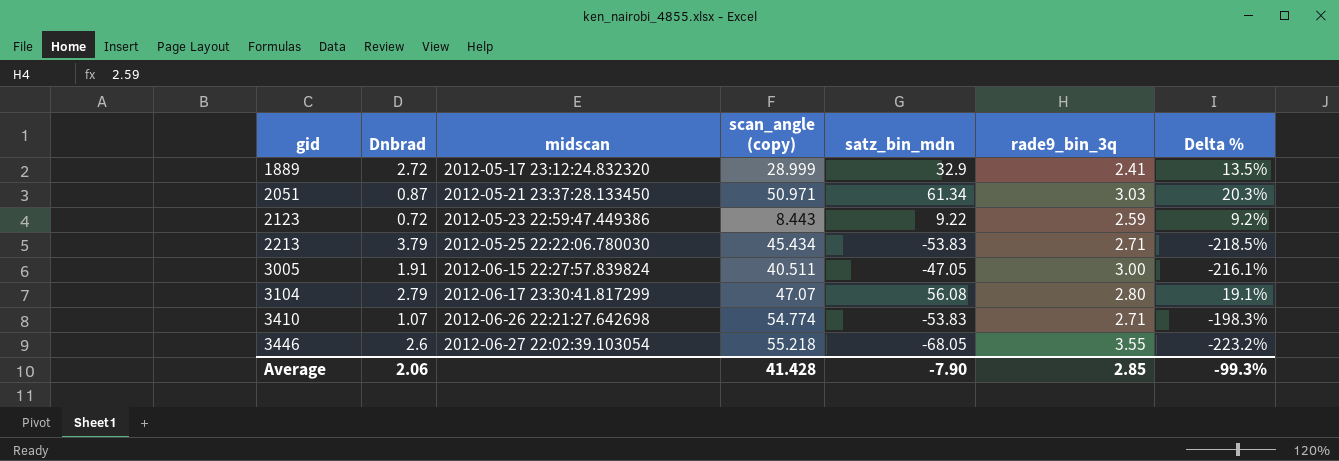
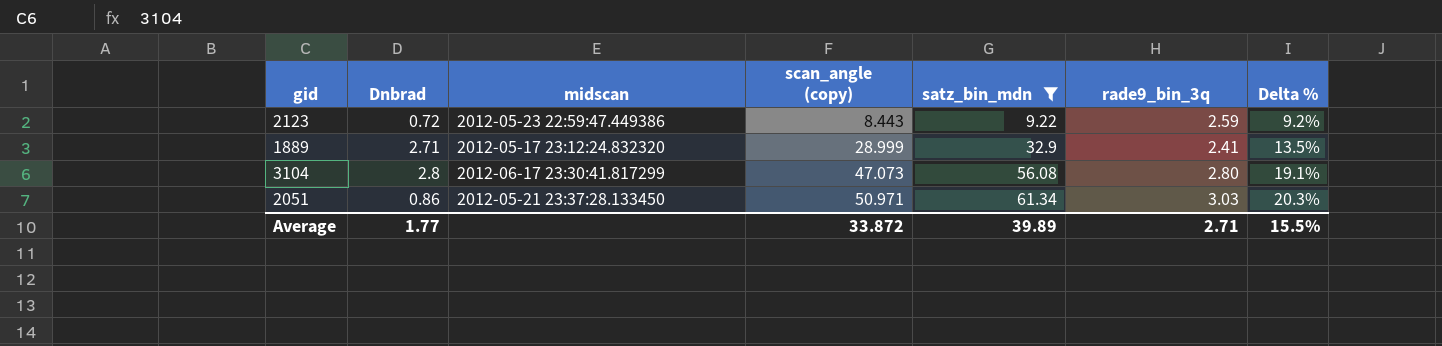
filter: none -> satz_bin_mdn >= 9.22
row order: gid ascending -> scan_angle (copy) ascending
1889 | Dnbrad: 2.72 -> 2.71
3104 | Dnbrad: 2.79 -> 2.8
3104 | scan_angle (copy): 47.07 -> 47.073
2051 | Dnbrad: 0.87 -> 0.86
Average | Dnbrad: 2.06 -> 1.77
Average | scan_angle (copy): 41.428 -> 33.872
Average | satz_bin_mdn: -7.90 -> 39.89
Average | rade9_bin_3q: 2.85 -> 2.71
Average | Delta %: -99.3% -> 15.5%

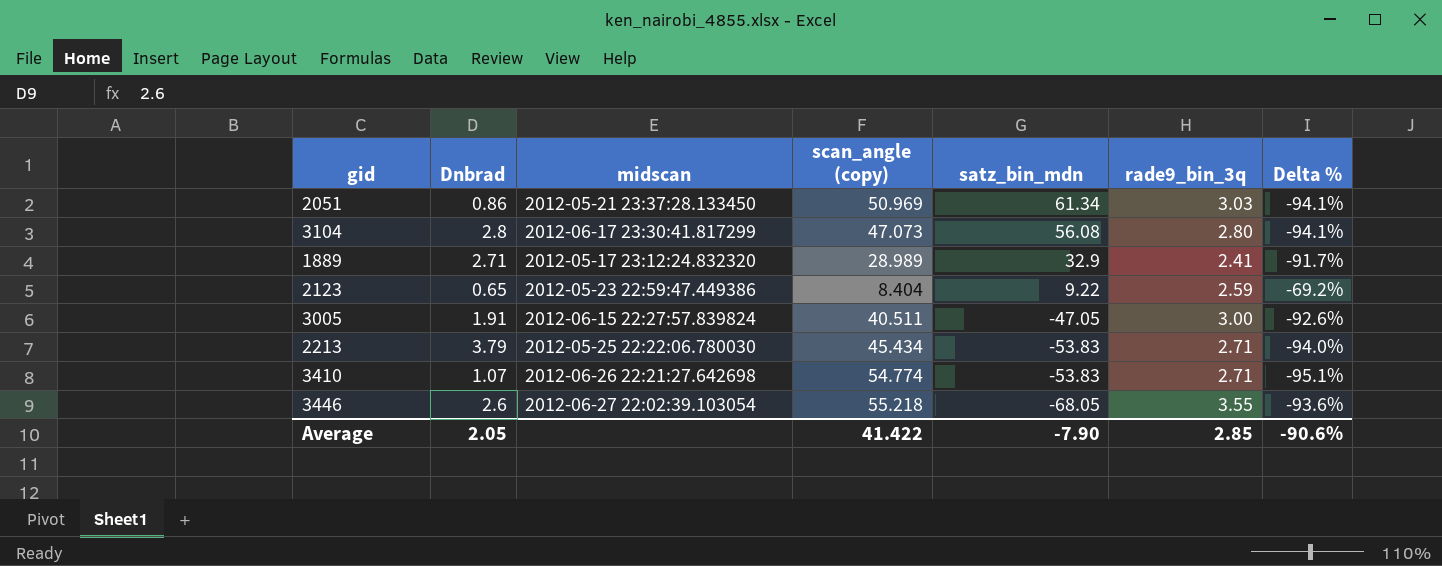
filter: satz_bin_mdn >= 9.22 -> none
row order: scan_angle (copy) ascending -> satz_bin_mdn descending
column Delta % | formula: ([satz_bin_mdn] - [scan_angle (copy)]) / [scan_angle (copy)] -> ([rade9_bin_3q] - [scan_angle (copy)]) / [scan_angle (copy)]
2051 | scan_angle (copy): 50.971 -> 50.969
1889 | scan_angle (copy): 28.999 -> 28.989
2123 | Dnbrad: 0.72 -> 0.65
2123 | scan_angle (copy): 8.443 -> 8.404
Average | Dnbrad: 1.77 -> 2.05
Average | scan_angle (copy): 33.872 -> 41.422
Average | satz_bin_mdn: 39.89 -> -7.90
Average | rade9_bin_3q: 2.71 -> 2.85
Average | Delta %: 15.5% -> -90.6%

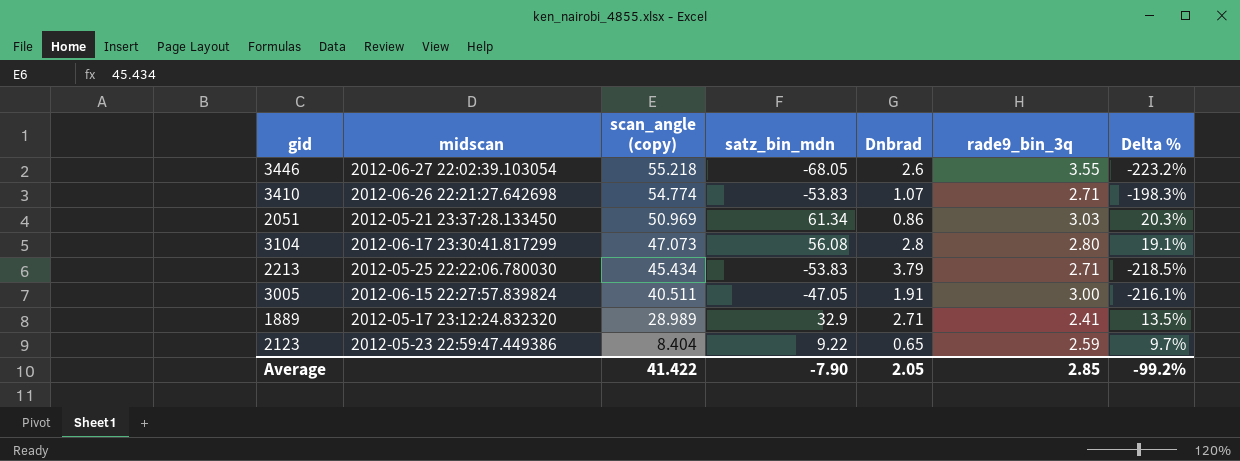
row order: satz_bin_mdn descending -> scan_angle (copy) descending
column Dnbrad | position: 2 -> 5
column Delta % | formula: ([rade9_bin_3q] - [scan_angle (copy)]) / [scan_angle (copy)] -> ([satz_bin_mdn] - [scan_angle (copy)]) / [scan_angle (copy)]
Average | Delta %: -90.6% -> -99.2%

